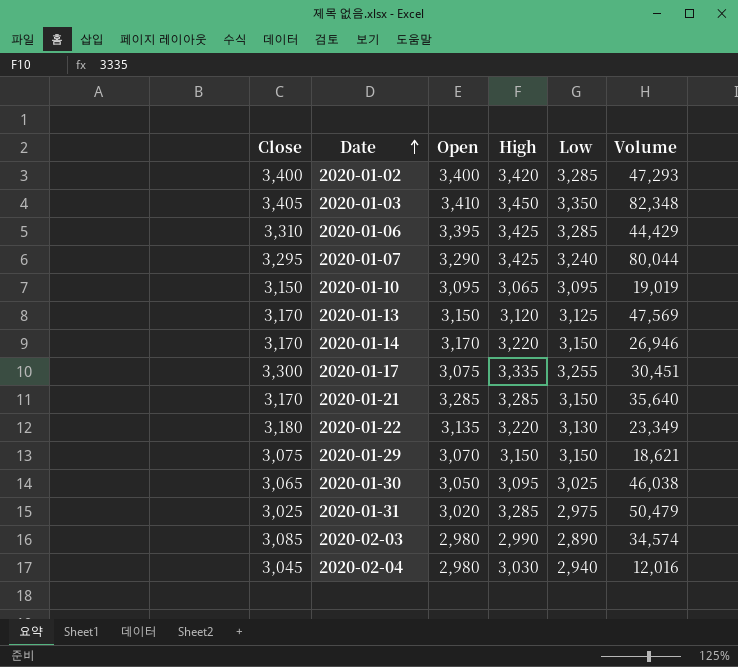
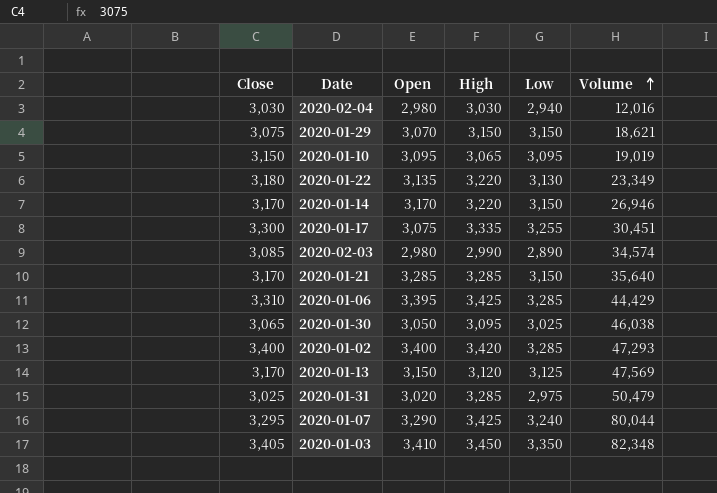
row order: Date ascending -> Volume ascending
2020-02-04 | Close: 3,045 -> 3,030

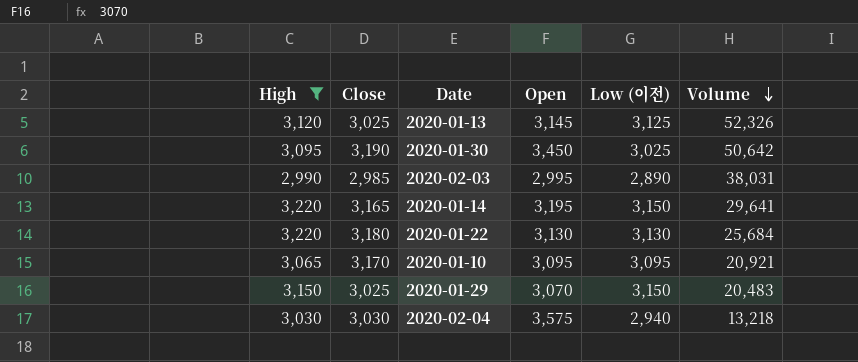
filter: none -> High <= 3,220
row order: Volume ascending -> Volume descending
column High | position: 4 -> 1
column name: Low -> Low (이전)
2020-01-13 | Close: 3,170 -> 3,025
2020-01-13 | Open: 3,150 -> 3,145
2020-01-13 | Volume: 47,569 -> 52,326
2020-01-30 | Close: 3,065 -> 3,190
2020-01-30 | Open: 3,050 -> 3,450
2020-01-30 | Volume: 46,038 -> 50,642
2020-02-03 | Close: 3,085 -> 2,985
2020-02-03 | Open: 2,980 -> 2,995
2020-02-03 | Volume: 34,574 -> 38,031
2020-01-14 | Close: 3,170 -> 3,165
2020-01-14 | Open: 3,170 -> 3,195
2020-01-14 | Volume: 26,946 -> 29,641
2020-01-22 | Open: 3,135 -> 3,130
2020-01-22 | Volume: 23,349 -> 25,684
2020-01-10 | Close: 3,150 -> 3,170
2020-01-10 | Volume: 19,019 -> 20,921
2020-01-29 | Close: 3,075 -> 3,025
2020-01-29 | Volume: 18,621 -> 20,483
2020-02-04 | Open: 2,980 -> 3,575
2020-02-04 | Volume: 12,016 -> 13,218

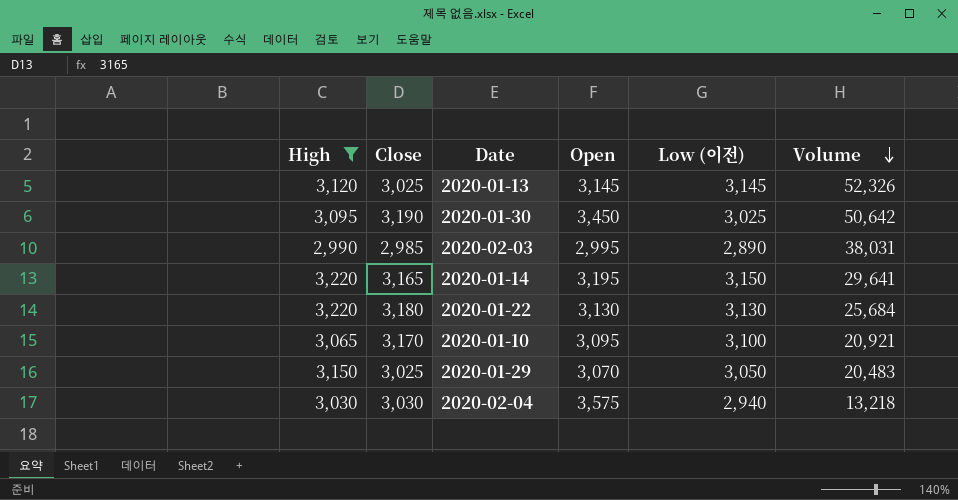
2020-01-13 | Low (이전): 3,125 -> 3,145
2020-01-10 | Low (이전): 3,095 -> 3,100
2020-01-29 | Low (이전): 3,150 -> 3,050

